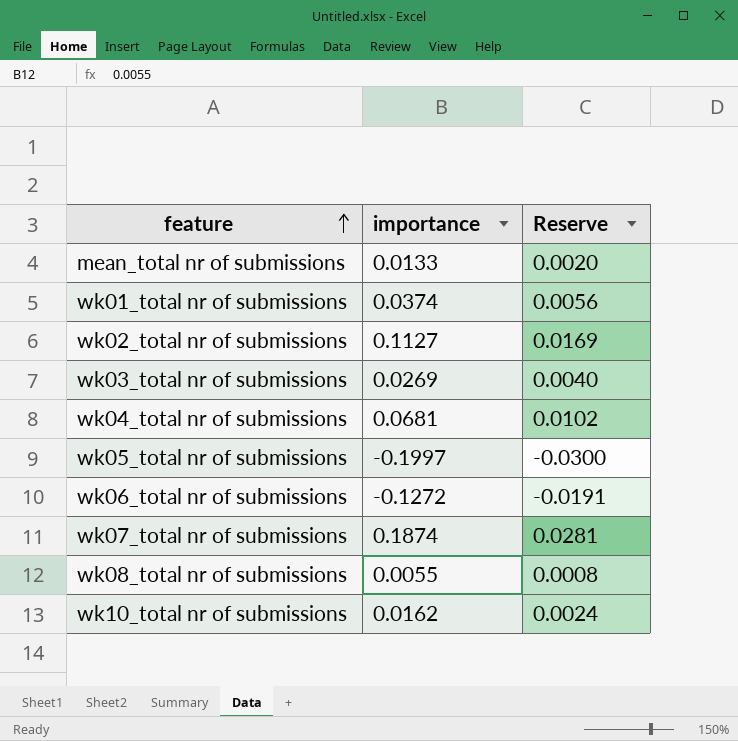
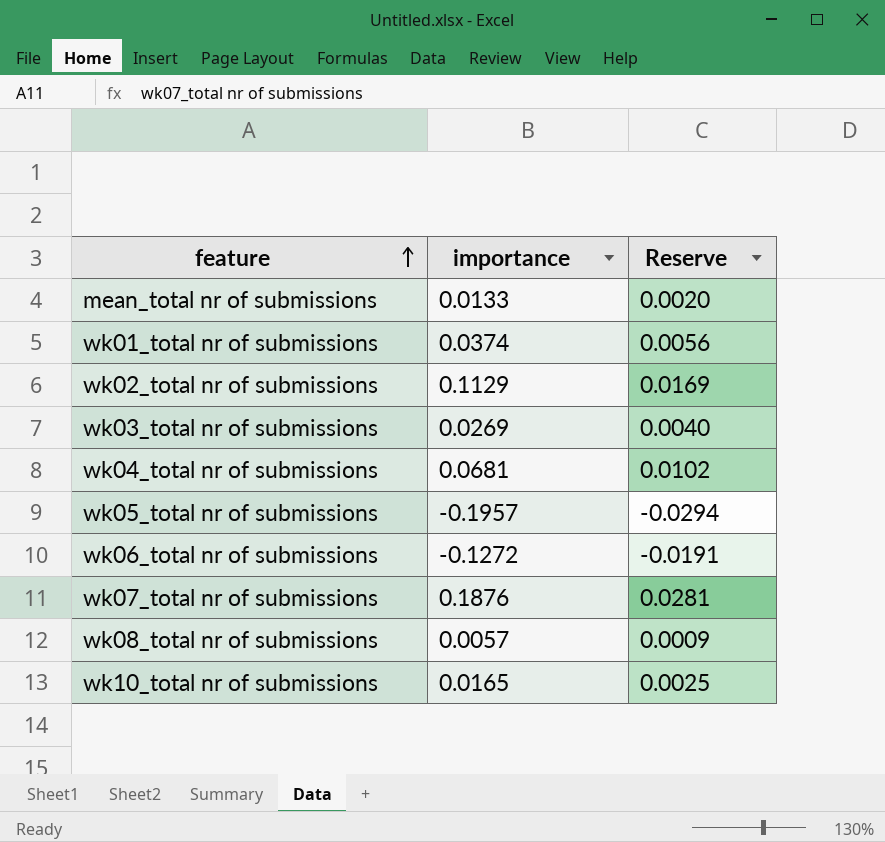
wk02_total nr of submissions | importance: 0.1127 -> 0.1129
wk05_total nr of submissions | importance: -0.1997 -> -0.1957
wk05_total nr of submissions | Reserve: -0.0300 -> -0.0294
wk07_total nr of submissions | importance: 0.1874 -> 0.1876
wk08_total nr of submissions | importance: 0.0055 -> 0.0057
wk08_total nr of submissions | Reserve: 0.0008 -> 0.0009
wk10_total nr of submissions | importance: 0.0162 -> 0.0165
wk10_total nr of submissions | Reserve: 0.0024 -> 0.0025

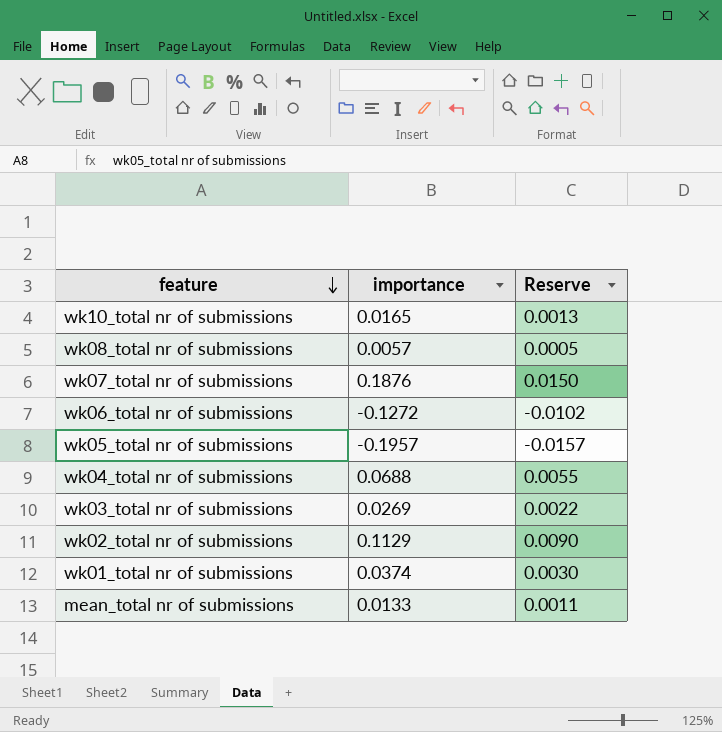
row order: feature ascending -> feature descending
column Reserve | formula: [importance] * 0.15 -> [importance] * 0.08
wk04_total nr of submissions | importance: 0.0681 -> 0.0688

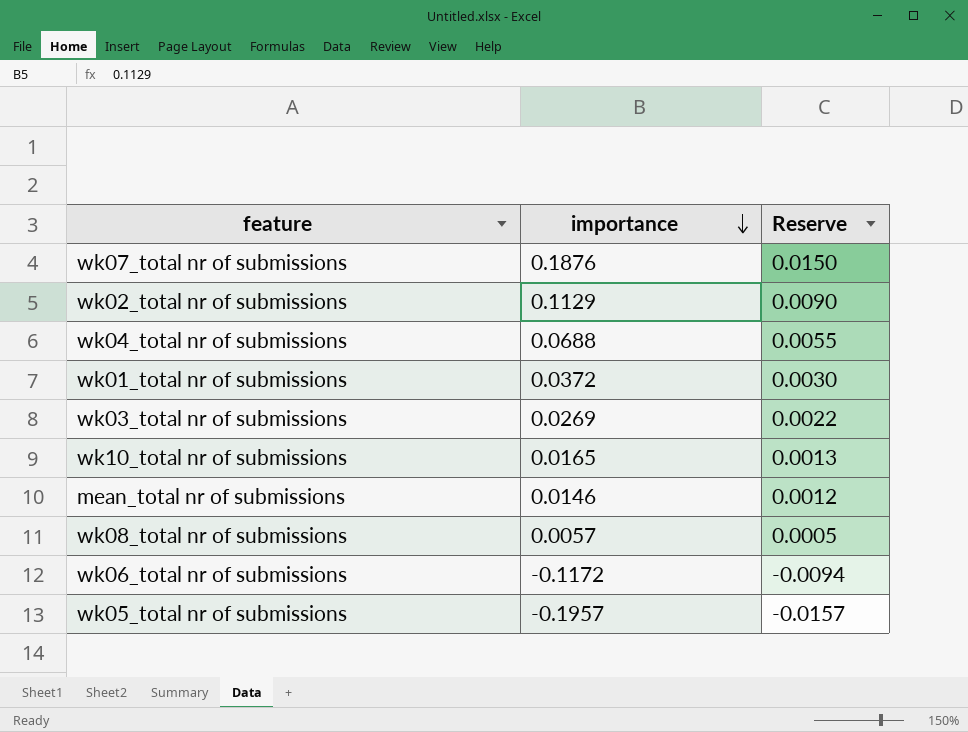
row order: feature descending -> importance descending
wk01_total nr of submissions | importance: 0.0374 -> 0.0372
mean_total nr of submissions | importance: 0.0133 -> 0.0146
mean_total nr of submissions | Reserve: 0.0011 -> 0.0012
wk06_total nr of submissions | importance: -0.1272 -> -0.1172
wk06_total nr of submissions | Reserve: -0.0102 -> -0.0094

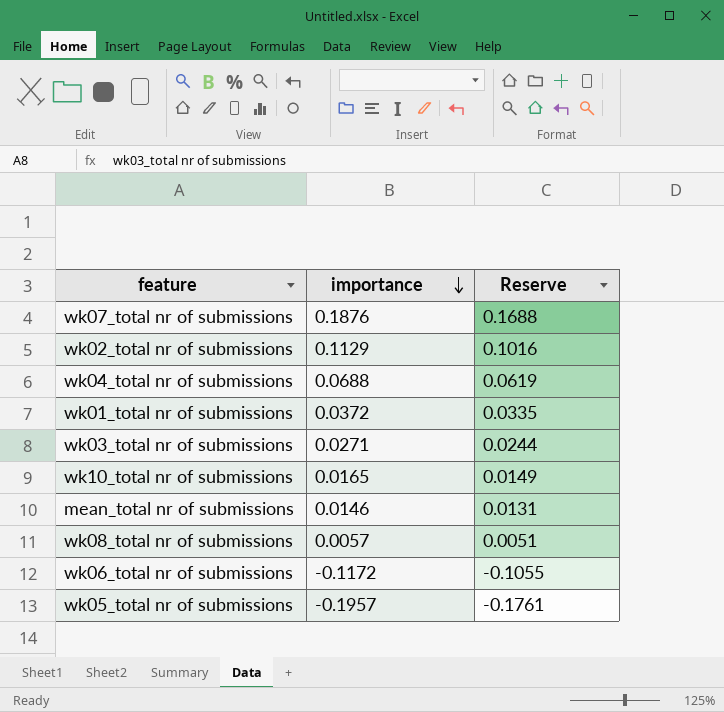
column Reserve | formula: [importance] * 0.08 -> [importance] * 0.9
wk03_total nr of submissions | importance: 0.0269 -> 0.0271

